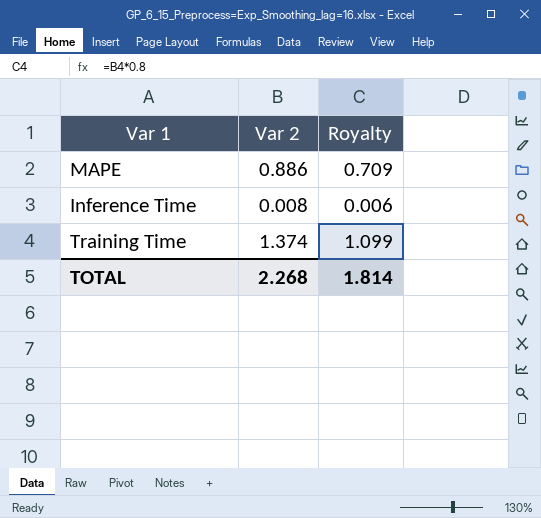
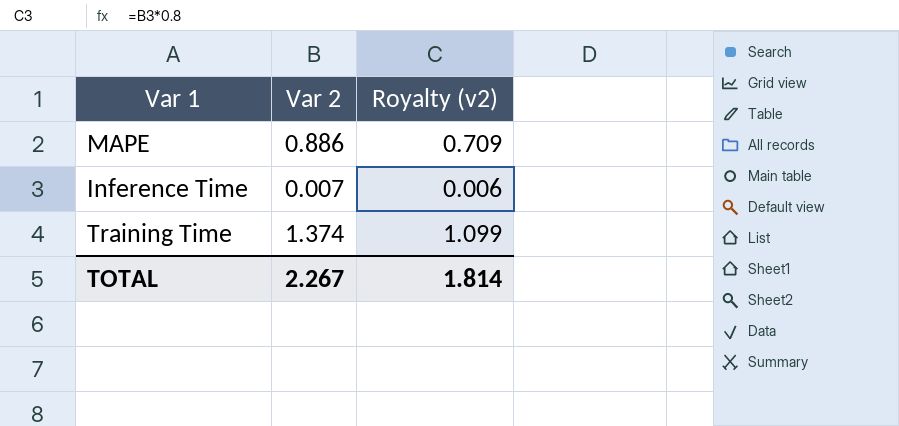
column name: Royalty -> Royalty (v2)
Inference Time | Var 2: 0.008 -> 0.007
TOTAL | Var 2: 2.268 -> 2.267

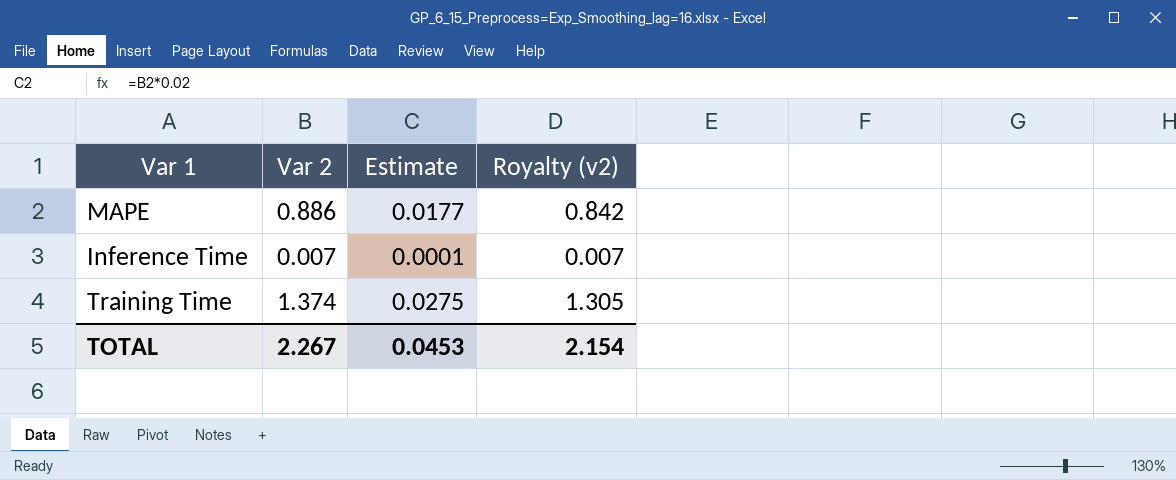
column Estimate | formula: none -> [Var 2] * 0.02
column Royalty (v2) | formula: [Var 2] * 0.8 -> [Var 2] * 0.95
TOTAL | Royalty (v2): 1.814 -> 2.154

